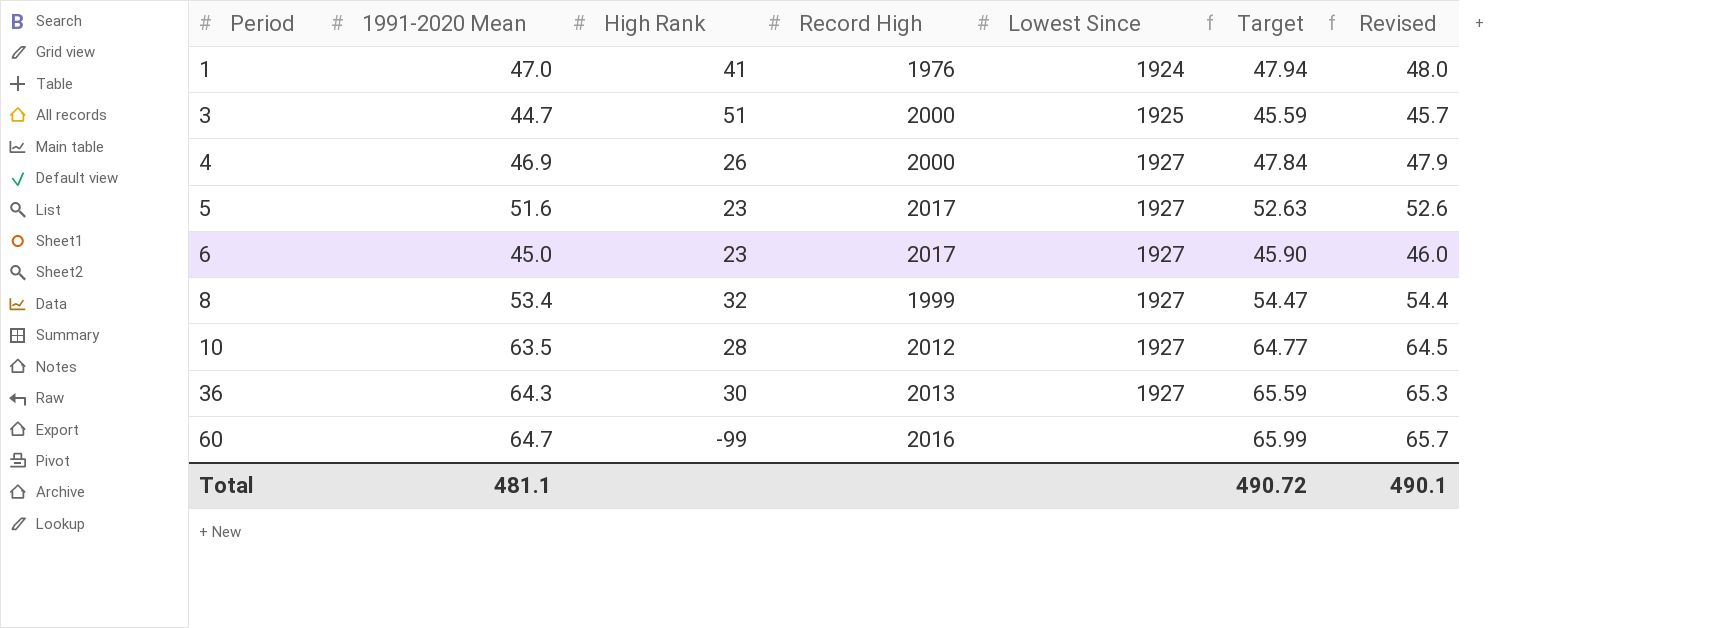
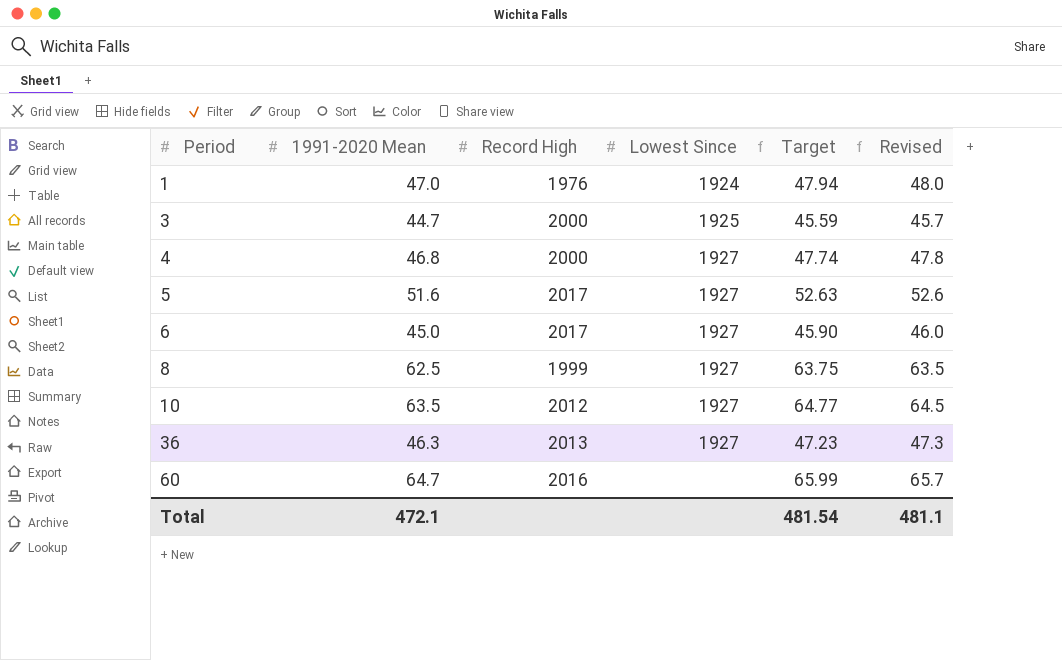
column High Rank | position: 3 -> none
4 | 1991-2020 Mean: 46.9 -> 46.8
4 | Target: 47.84 -> 47.74
4 | Revised: 47.9 -> 47.8
8 | 1991-2020 Mean: 53.4 -> 62.5
8 | Target: 54.47 -> 63.75
8 | Revised: 54.4 -> 63.5
36 | 1991-2020 Mean: 64.3 -> 46.3
36 | Target: 65.59 -> 47.23
36 | Revised: 65.3 -> 47.3
Total | 1991-2020 Mean: 481.1 -> 472.1
Total | Target: 490.72 -> 481.54
Total | Revised: 490.1 -> 481.1

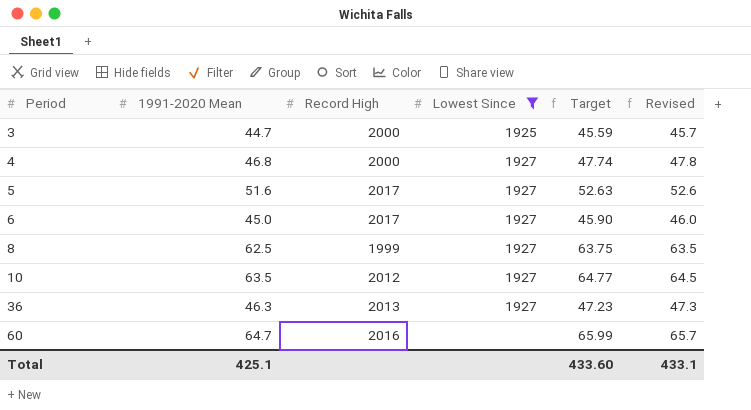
filter: none -> Lowest Since != 1924
Total | 1991-2020 Mean: 472.1 -> 425.1
Total | Target: 481.54 -> 433.60
Total | Revised: 481.1 -> 433.1

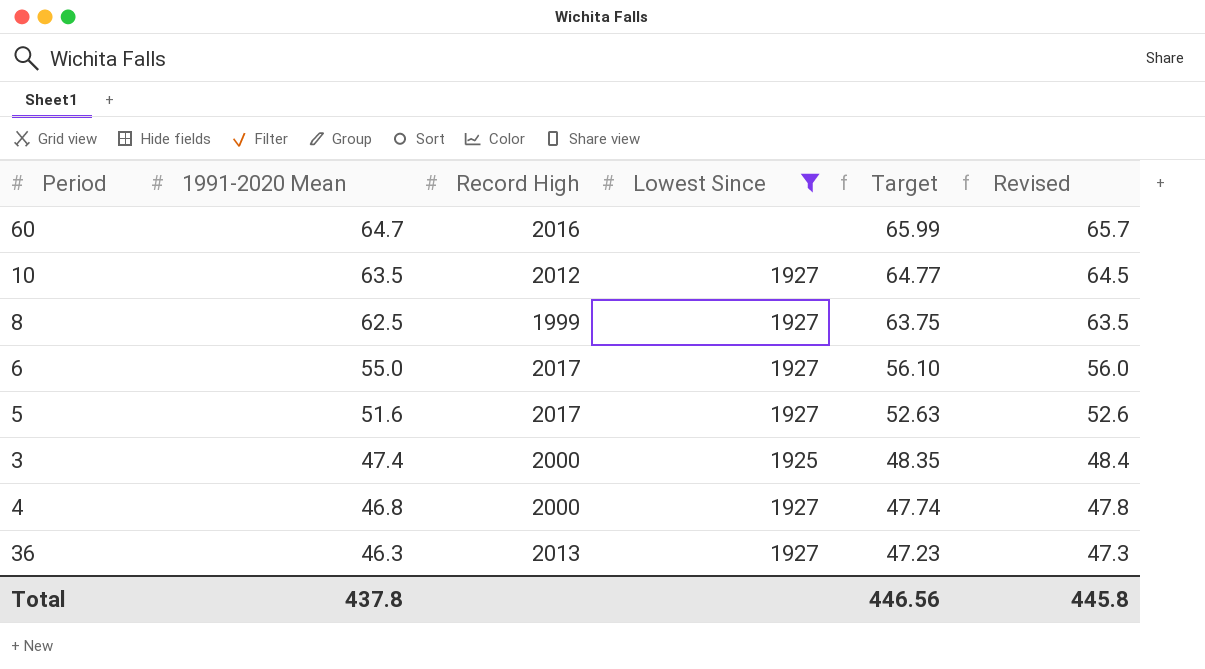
row order: Period ascending -> 1991-2020 Mean descending
6 | 1991-2020 Mean: 45.0 -> 55.0
6 | Target: 45.90 -> 56.10
6 | Revised: 46.0 -> 56.0
3 | 1991-2020 Mean: 44.7 -> 47.4
3 | Target: 45.59 -> 48.35
3 | Revised: 45.7 -> 48.4
Total | 1991-2020 Mean: 425.1 -> 437.8
Total | Target: 433.60 -> 446.56
Total | Revised: 433.1 -> 445.8

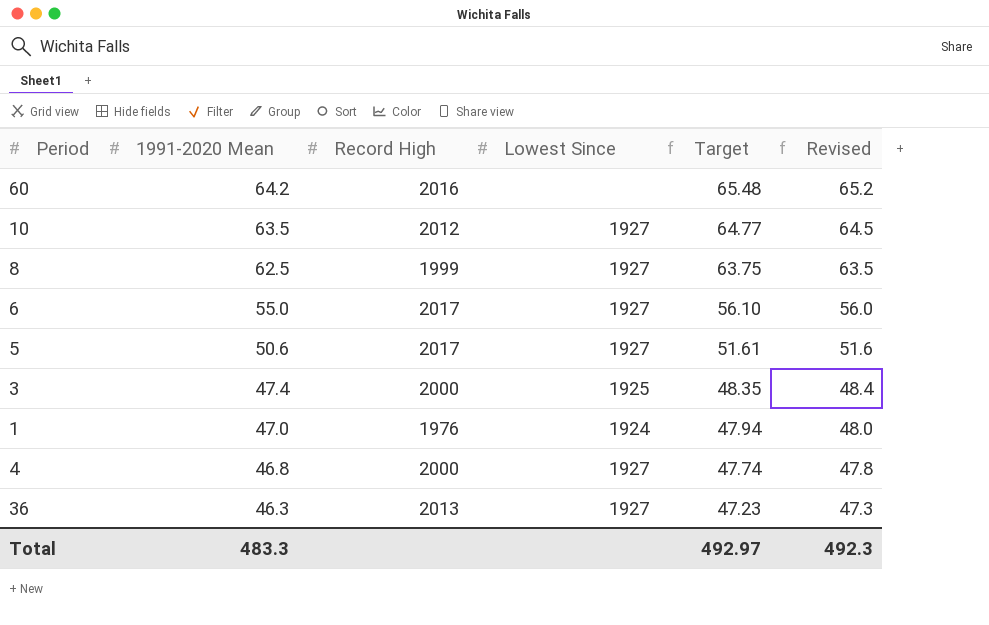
filter: Lowest Since != 1924 -> none
60 | 1991-2020 Mean: 64.7 -> 64.2
60 | Target: 65.99 -> 65.48
60 | Revised: 65.7 -> 65.2
5 | 1991-2020 Mean: 51.6 -> 50.6
5 | Target: 52.63 -> 51.61
5 | Revised: 52.6 -> 51.6
Total | 1991-2020 Mean: 437.8 -> 483.3
Total | Target: 446.56 -> 492.97
Total | Revised: 445.8 -> 492.3

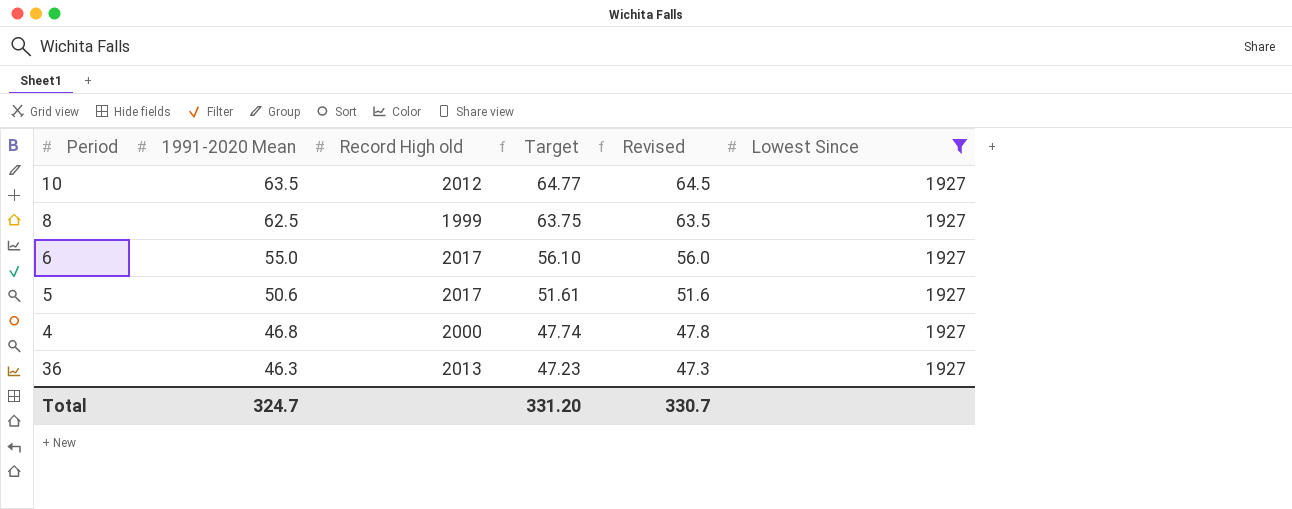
filter: none -> Lowest Since = 1927
column name: Record High -> Record High old
column Lowest Since | position: 4 -> 6
Total | 1991-2020 Mean: 483.3 -> 324.7
Total | Target: 492.97 -> 331.20
Total | Revised: 492.3 -> 330.7

